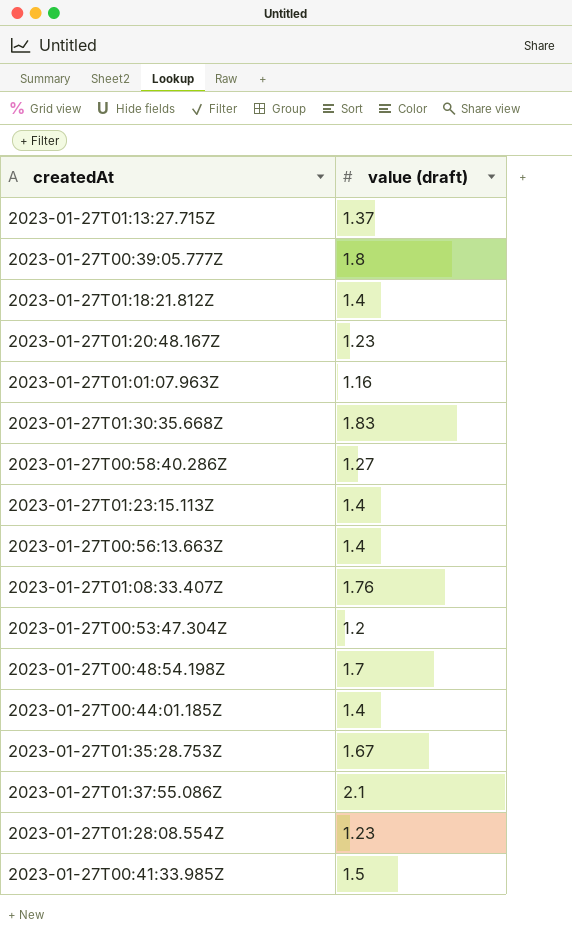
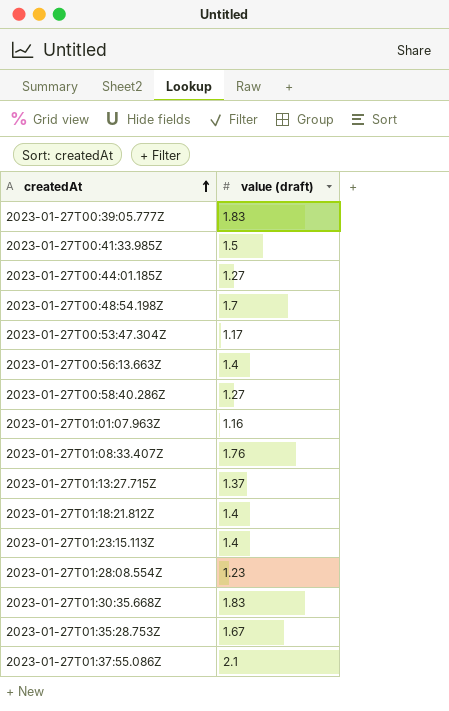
row order: none -> createdAt ascending
row 2023-01-27T01:20:48.167Z: 1.23 -> none
2023-01-27T00:39:05.777Z | value (draft): 1.8 -> 1.83
2023-01-27T00:44:01.185Z | value (draft): 1.4 -> 1.27
2023-01-27T00:53:47.304Z | value (draft): 1.2 -> 1.17

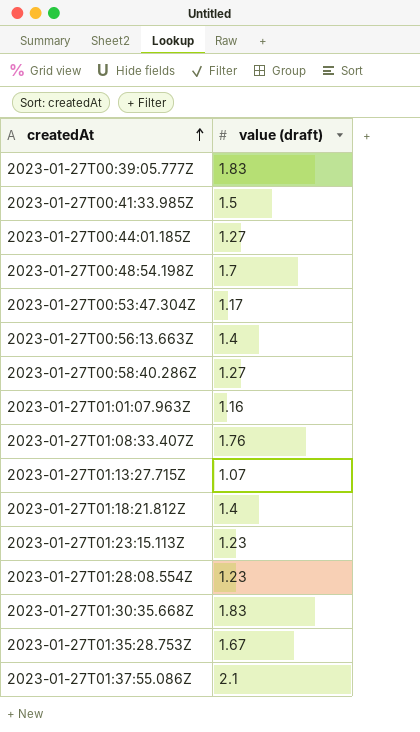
2023-01-27T01:13:27.715Z | value (draft): 1.37 -> 1.07
2023-01-27T01:23:15.113Z | value (draft): 1.4 -> 1.23

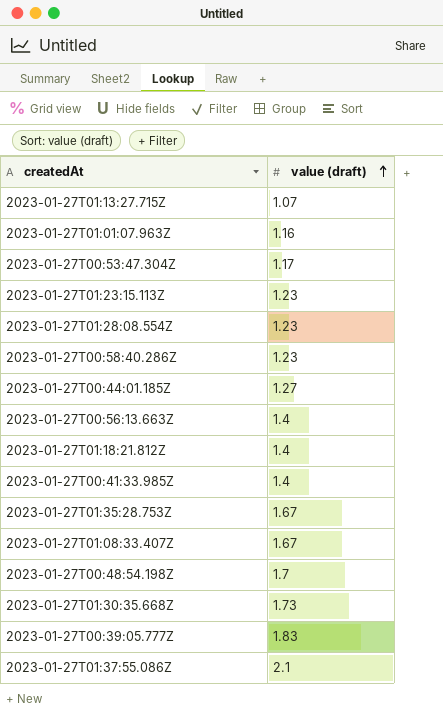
row order: createdAt ascending -> value (draft) ascending
2023-01-27T00:58:40.286Z | value (draft): 1.27 -> 1.23
2023-01-27T00:41:33.985Z | value (draft): 1.5 -> 1.4
2023-01-27T01:08:33.407Z | value (draft): 1.76 -> 1.67
2023-01-27T01:30:35.668Z | value (draft): 1.83 -> 1.73

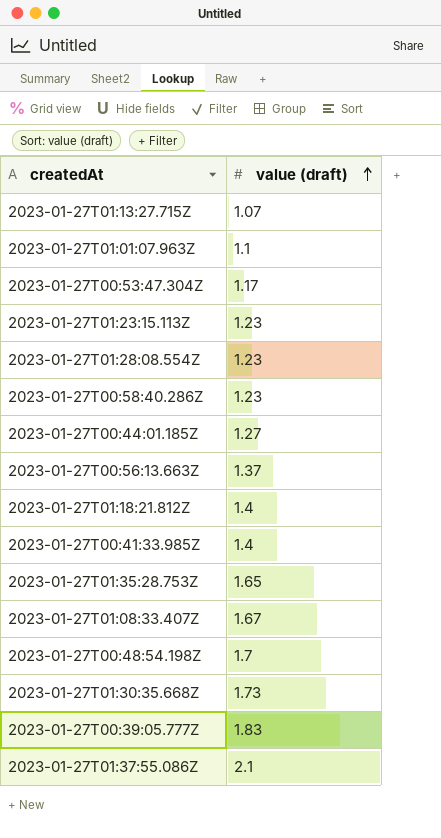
2023-01-27T01:01:07.963Z | value (draft): 1.16 -> 1.1
2023-01-27T00:56:13.663Z | value (draft): 1.4 -> 1.37
2023-01-27T01:35:28.753Z | value (draft): 1.67 -> 1.65

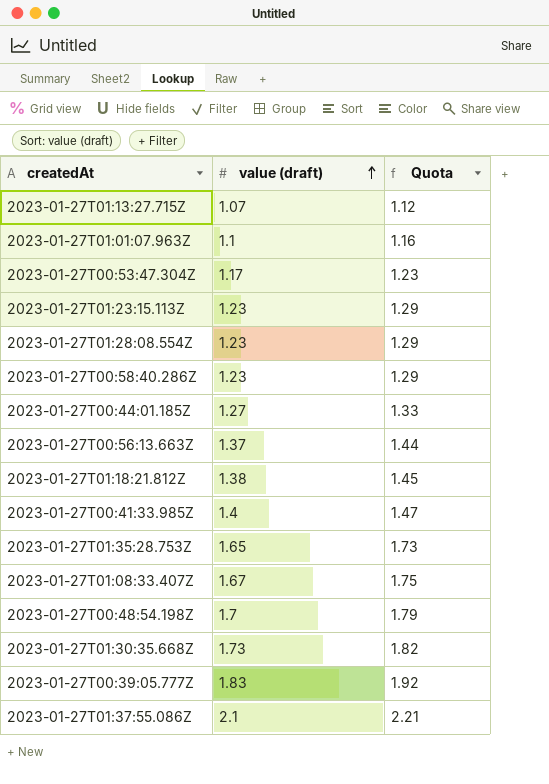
column Quota | formula: none -> [value (draft)] * 1.05
2023-01-27T01:18:21.812Z | value (draft): 1.4 -> 1.38

